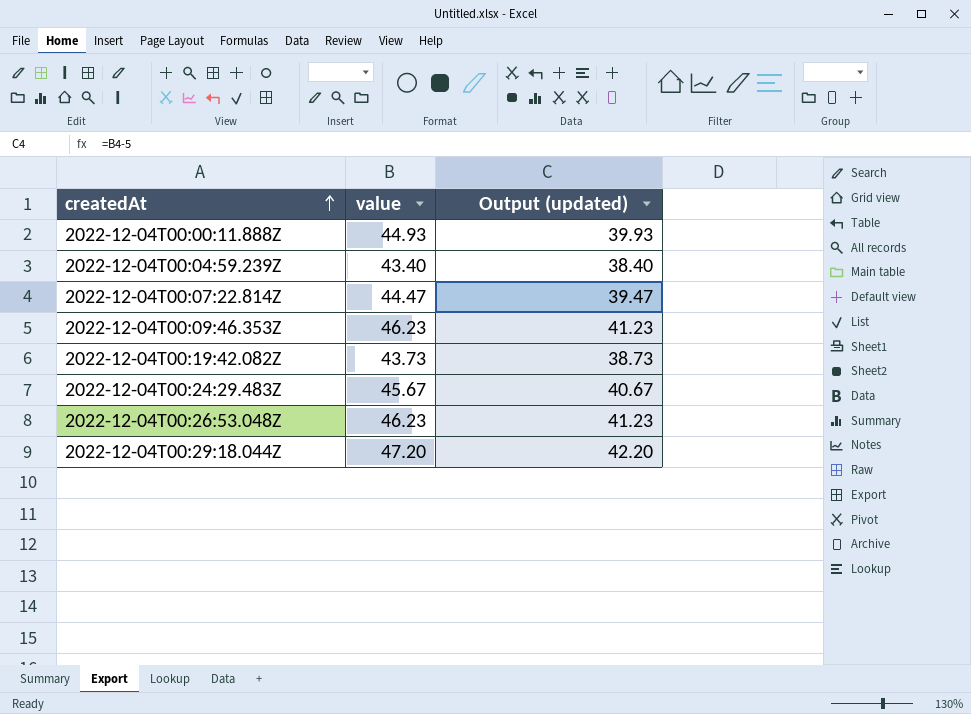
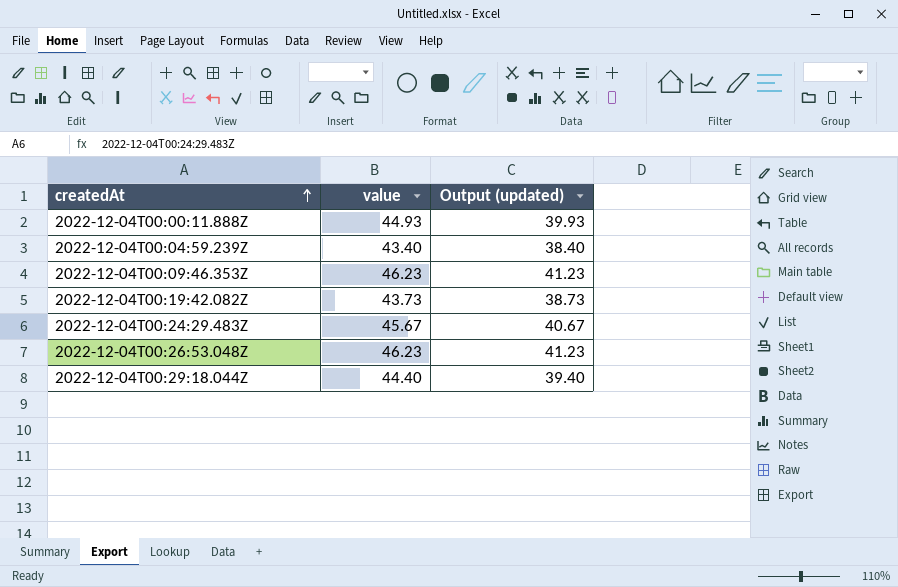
row 2022-12-04T00:07:22.814Z: 44.47 | 39.47 -> none
2022-12-04T00:29:18.044Z | value: 47.20 -> 44.40
2022-12-04T00:29:18.044Z | Output (updated): 42.20 -> 39.40

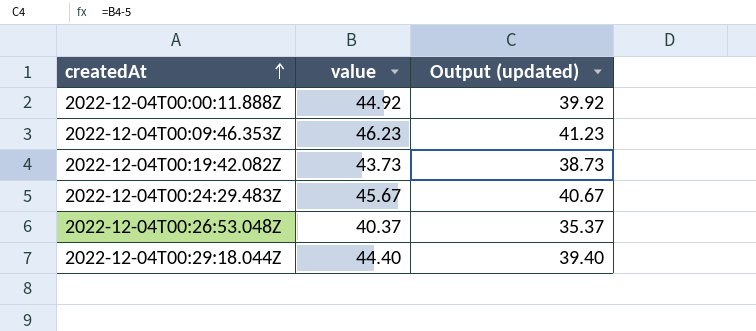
row 2022-12-04T00:04:59.239Z: 43.40 | 38.40 -> none
2022-12-04T00:00:11.888Z | value: 44.93 -> 44.92
2022-12-04T00:00:11.888Z | Output (updated): 39.93 -> 39.92
2022-12-04T00:26:53.048Z | value: 46.23 -> 40.37
2022-12-04T00:26:53.048Z | Output (updated): 41.23 -> 35.37

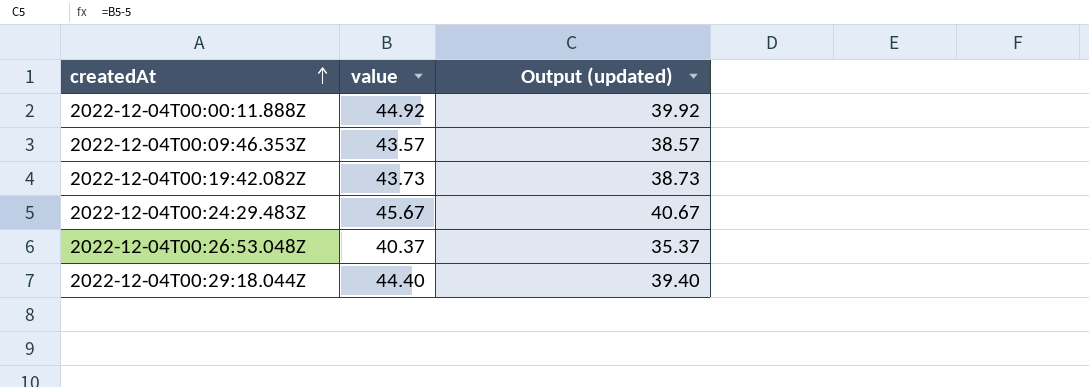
2022-12-04T00:09:46.353Z | value: 46.23 -> 43.57
2022-12-04T00:09:46.353Z | Output (updated): 41.23 -> 38.57

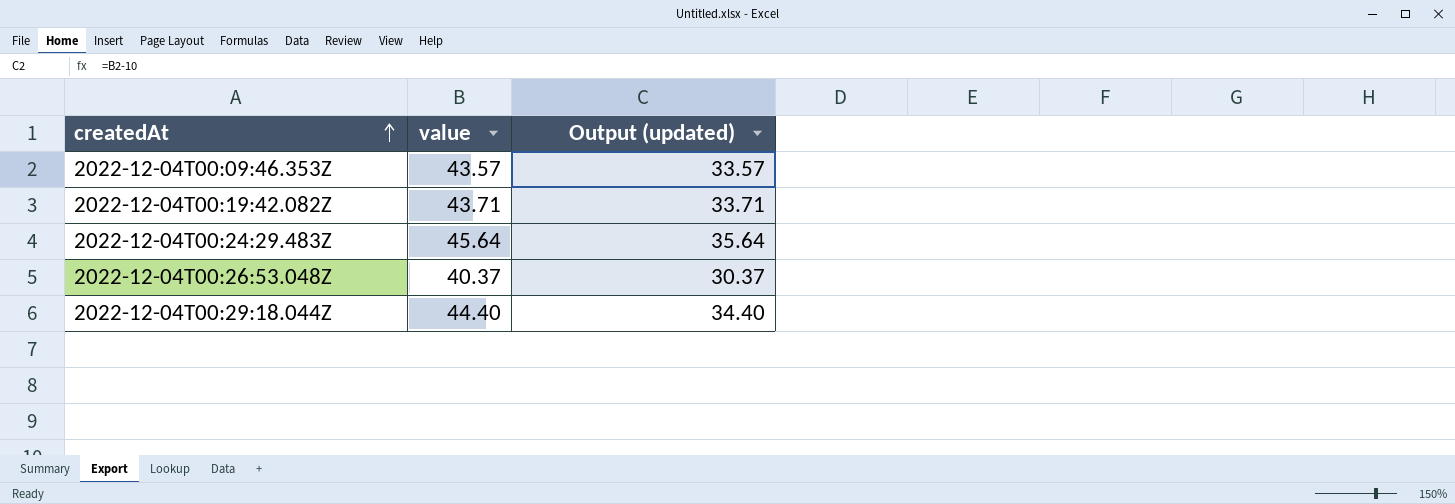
column Output (updated) | formula: [value] - 5 -> [value] - 10
row 2022-12-04T00:00:11.888Z: 44.92 | 39.92 -> none
2022-12-04T00:19:42.082Z | value: 43.73 -> 43.71
2022-12-04T00:24:29.483Z | value: 45.67 -> 45.64

